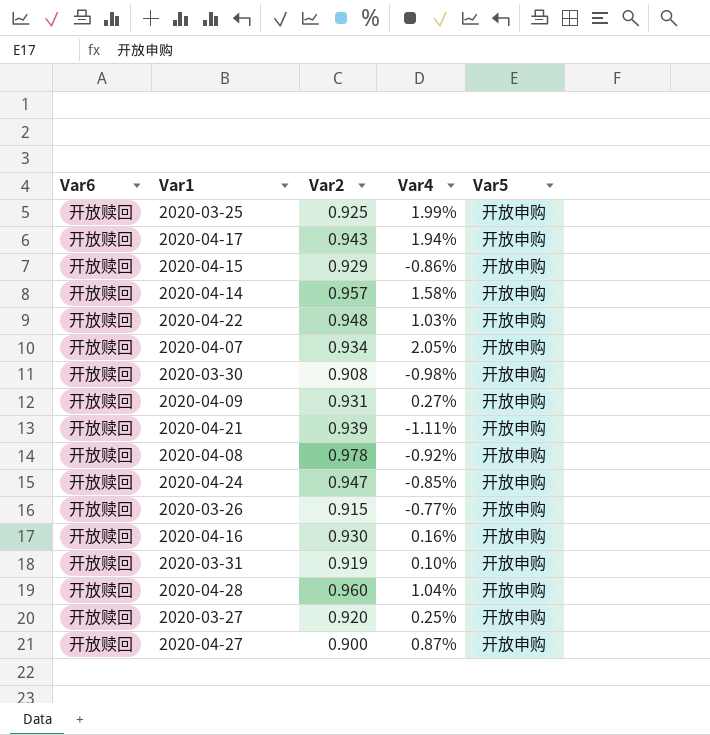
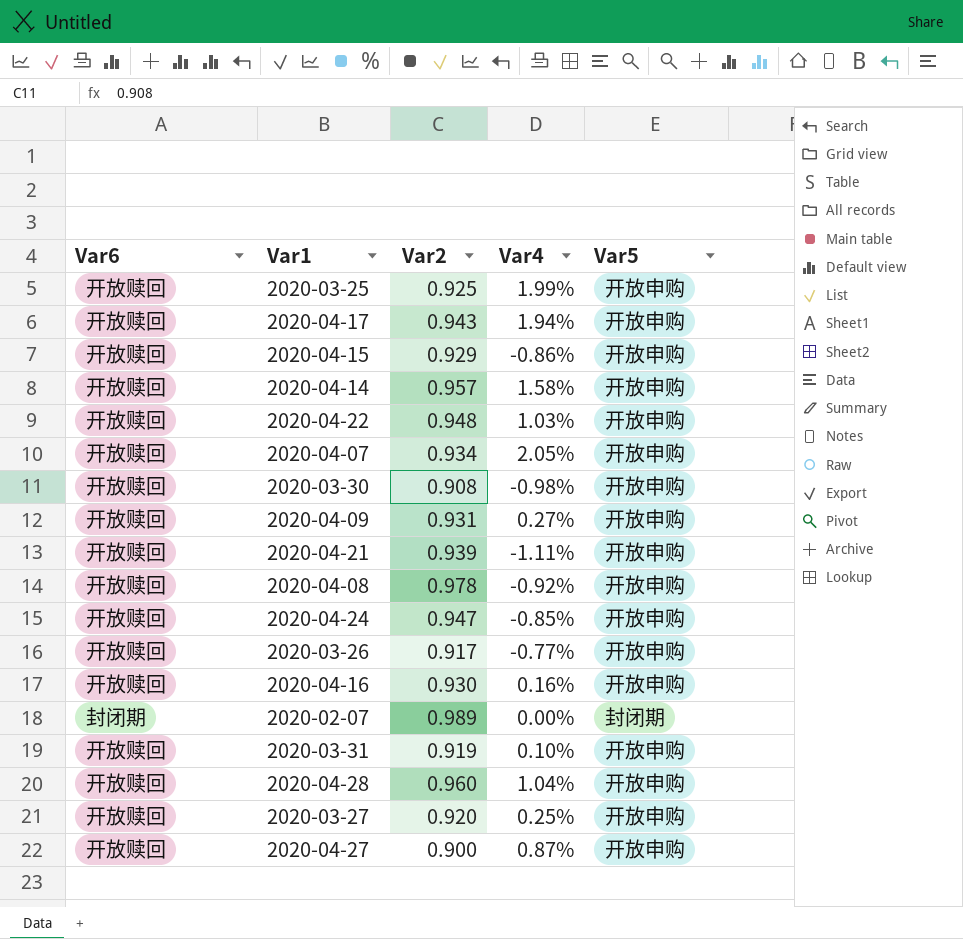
2020-03-26 | Var2: 0.915 -> 0.917
row 2020-02-07: none -> 封闭期 | 0.989 | 0.00% | 封闭期

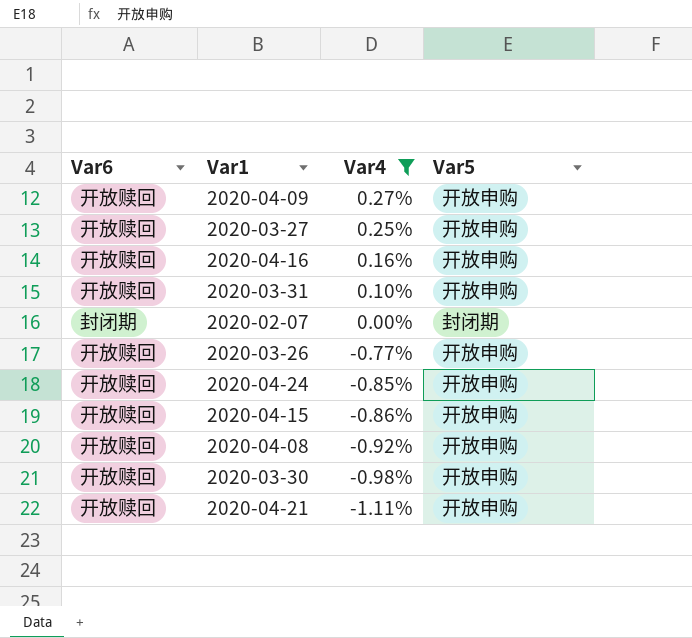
filter: none -> Var4 <= 0.27%
row order: none -> Var4 descending
column Var2 | position: 3 -> none

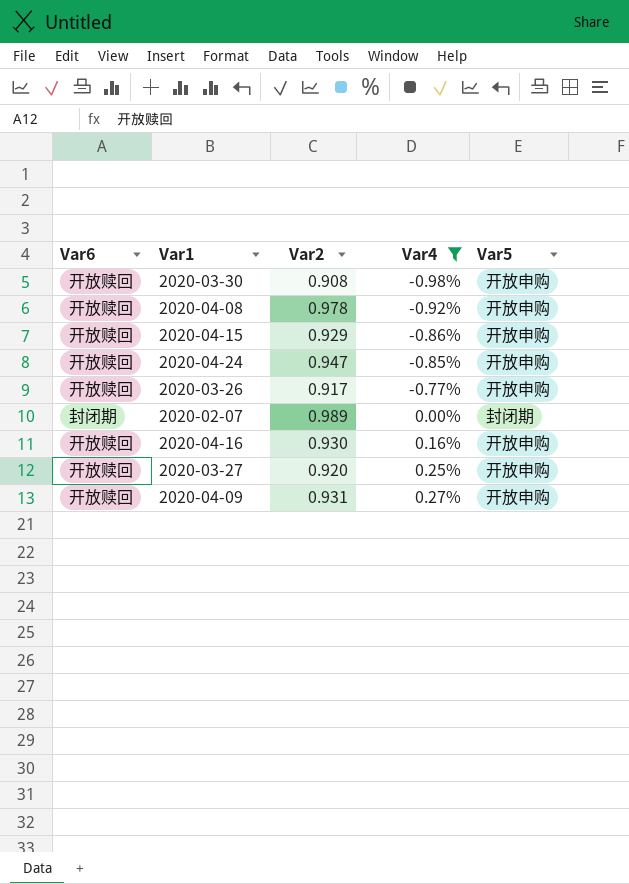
row order: Var4 descending -> Var4 ascending
column Var2 | position: none -> 3
row 2020-03-31: 开放赎回 | 0.10% | 开放申购 -> none
row 2020-04-21: 开放赎回 | -1.11% | 开放申购 -> none

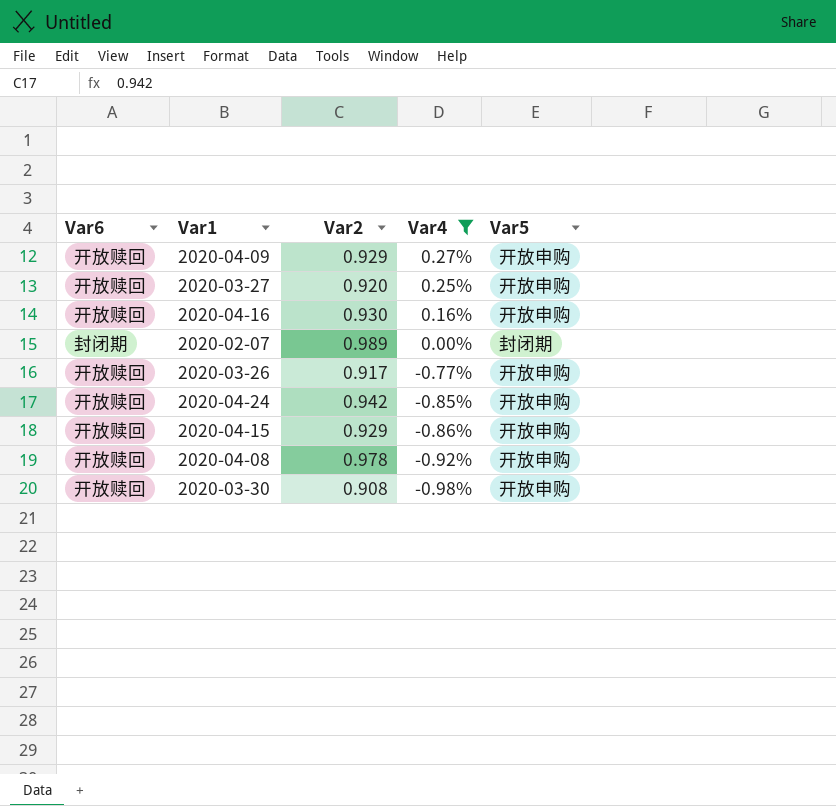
row order: Var4 ascending -> Var4 descending
2020-04-09 | Var2: 0.931 -> 0.929
2020-04-24 | Var2: 0.947 -> 0.942

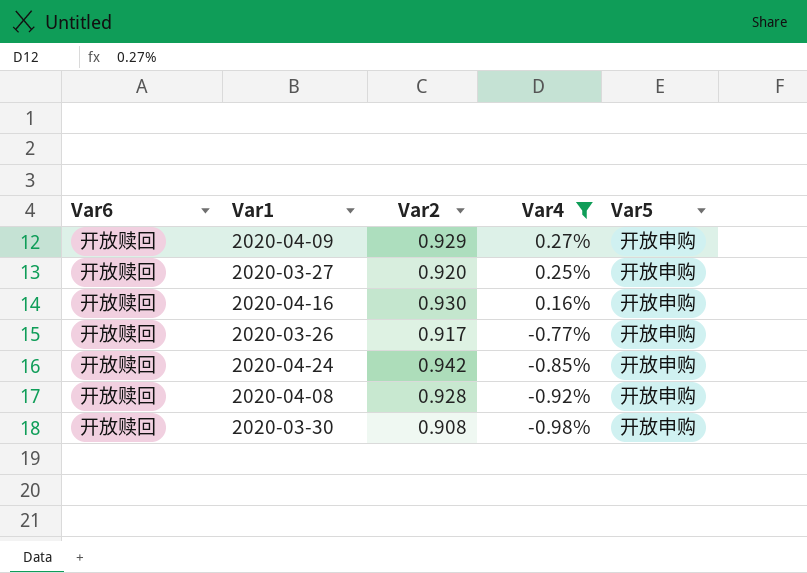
row 2020-02-07: 封闭期 | 0.989 | 0.00% | 封闭期 -> none
row 2020-04-15: 开放赎回 | 0.929 | -0.86% | 开放申购 -> none
2020-04-08 | Var2: 0.978 -> 0.928

